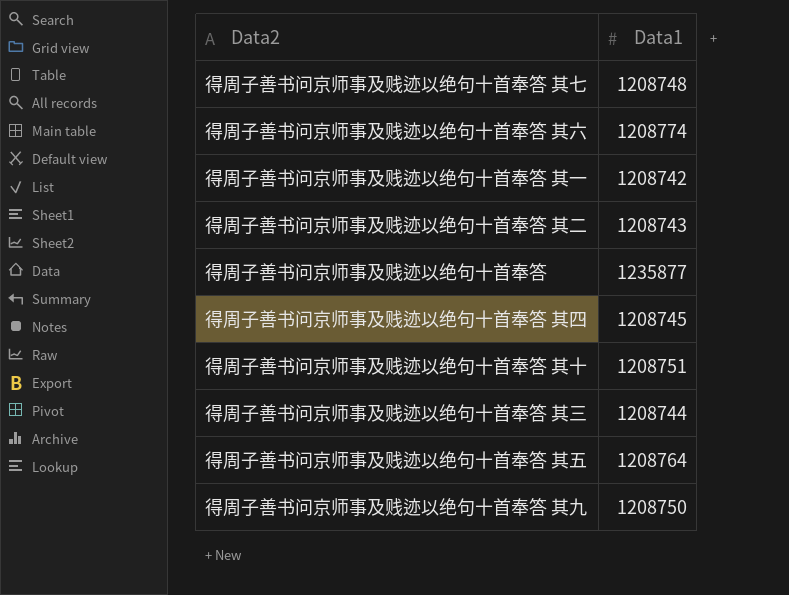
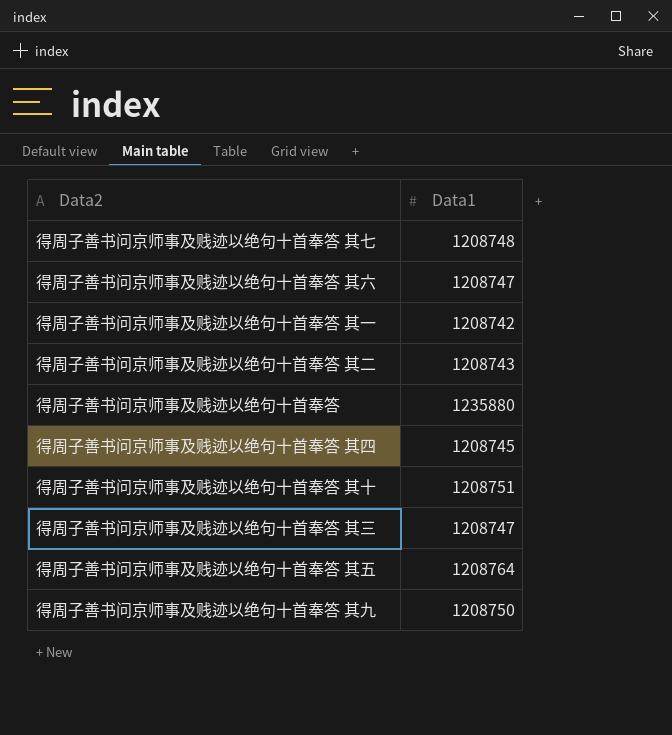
得周子善书问京师事及贱迹以绝句十首奉答 其六 | Data1: 1208774 -> 1208747
得周子善书问京师事及贱迹以绝句十首奉答 | Data1: 1235877 -> 1235880
得周子善书问京师事及贱迹以绝句十首奉答 其三 | Data1: 1208744 -> 1208747

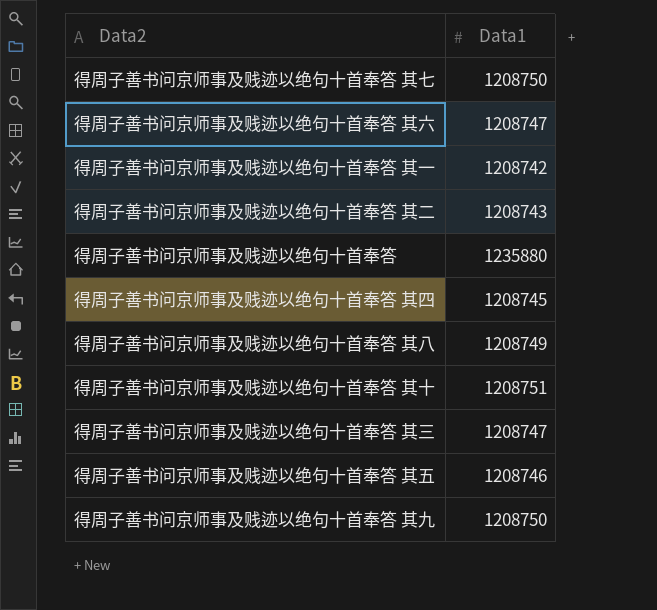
得周子善书问京师事及贱迹以绝句十首奉答 其七 | Data1: 1208748 -> 1208750
row 得周子善书问京师事及贱迹以绝句十首奉答 其八: none -> 1208749
得周子善书问京师事及贱迹以绝句十首奉答 其五 | Data1: 1208764 -> 1208746

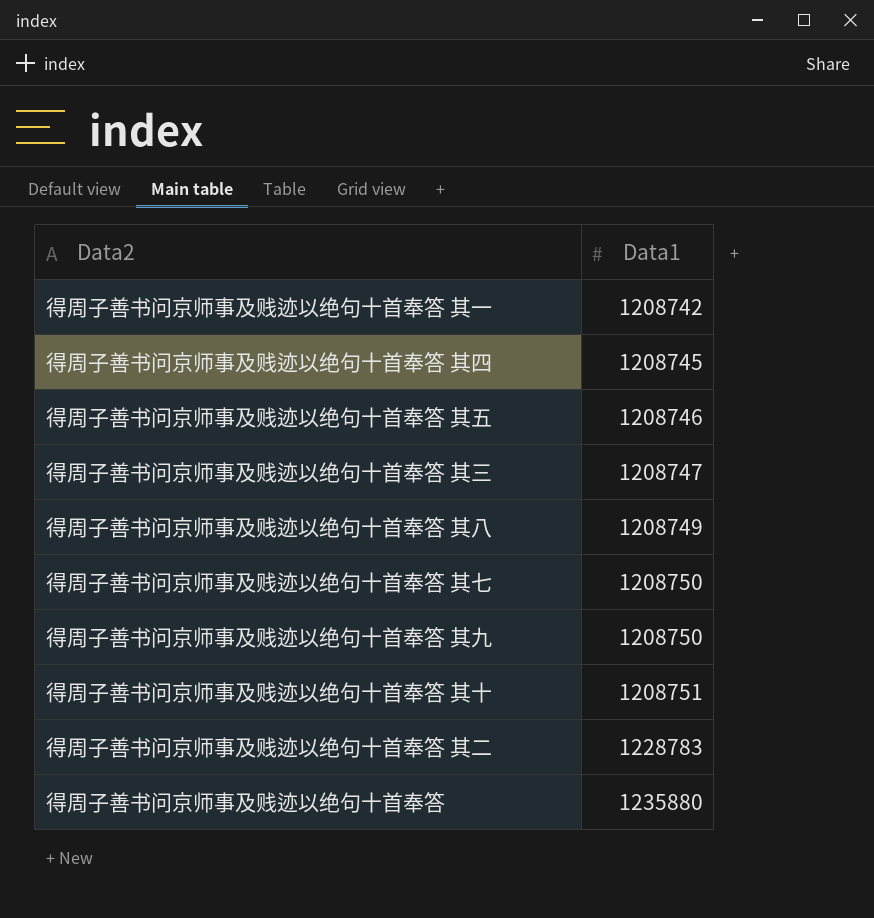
row order: none -> Data1 ascending
row 得周子善书问京师事及贱迹以绝句十首奉答 其六: 1208747 -> none
得周子善书问京师事及贱迹以绝句十首奉答 其二 | Data1: 1208743 -> 1228783

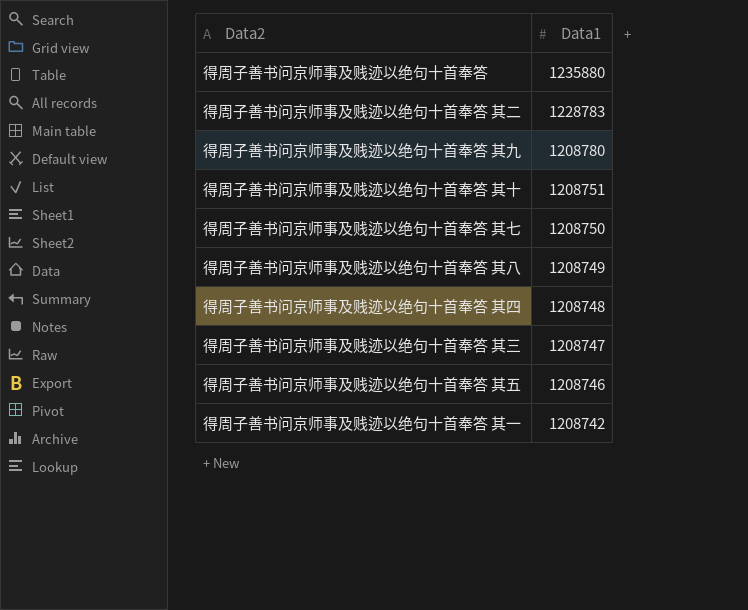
row order: Data1 ascending -> Data1 descending
得周子善书问京师事及贱迹以绝句十首奉答 其九 | Data1: 1208750 -> 1208780
得周子善书问京师事及贱迹以绝句十首奉答 其四 | Data1: 1208745 -> 1208748

